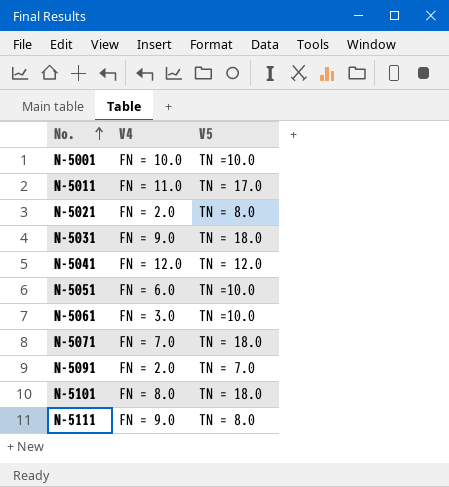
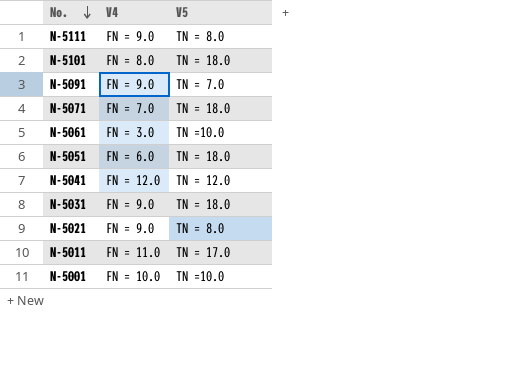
row order: No. ascending -> No. descending
N-5091 | V4: FN = 2.0 -> FN = 9.0
N-5051 | V5: TN =10.0 -> TN = 18.0
N-5021 | V4: FN = 2.0 -> FN = 9.0

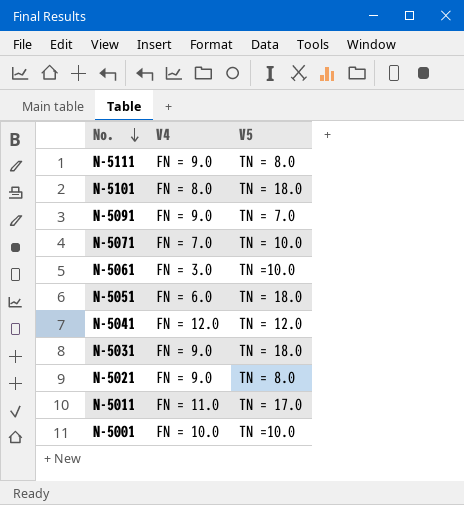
N-5071 | V5: TN = 18.0 -> TN = 10.0

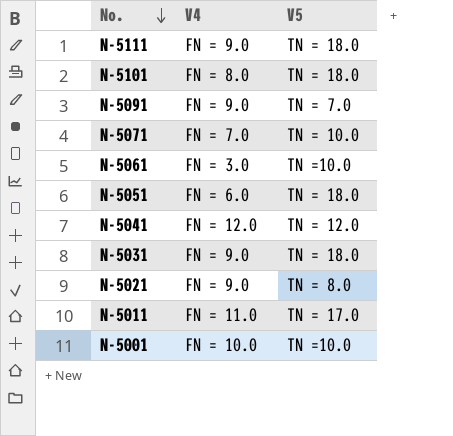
N-5111 | V5: TN = 8.0 -> TN = 18.0

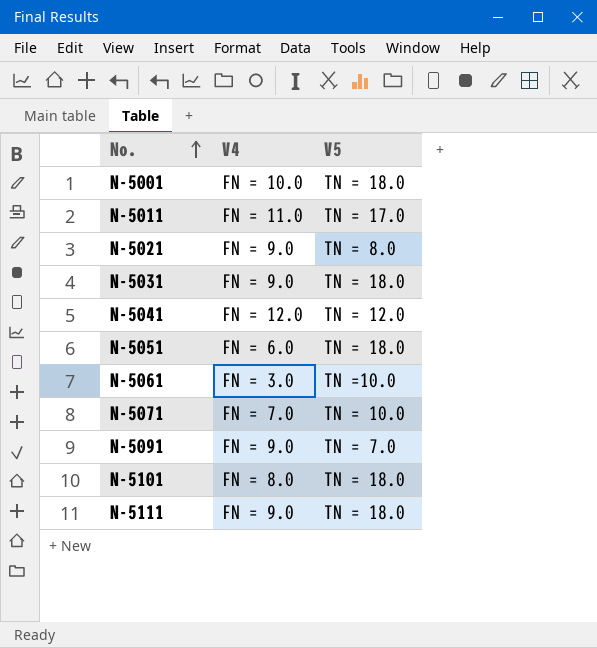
row order: No. descending -> No. ascending
N-5001 | V5: TN =10.0 -> TN = 18.0

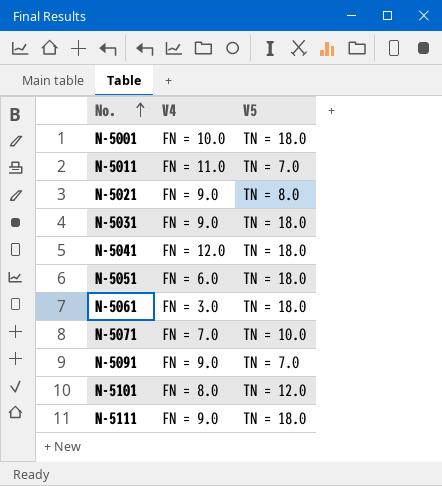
N-5011 | V5: TN = 17.0 -> TN = 7.0
N-5041 | V5: TN = 12.0 -> TN = 18.0
N-5061 | V5: TN =10.0 -> TN = 18.0
N-5101 | V5: TN = 18.0 -> TN = 12.0

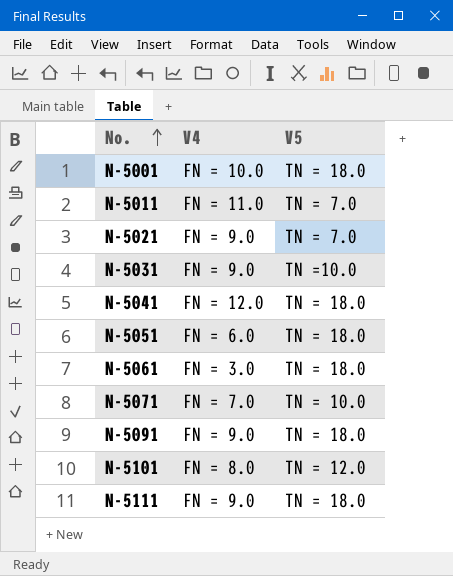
N-5021 | V5: TN = 8.0 -> TN = 7.0
N-5031 | V5: TN = 18.0 -> TN =10.0
N-5091 | V5: TN = 7.0 -> TN = 18.0

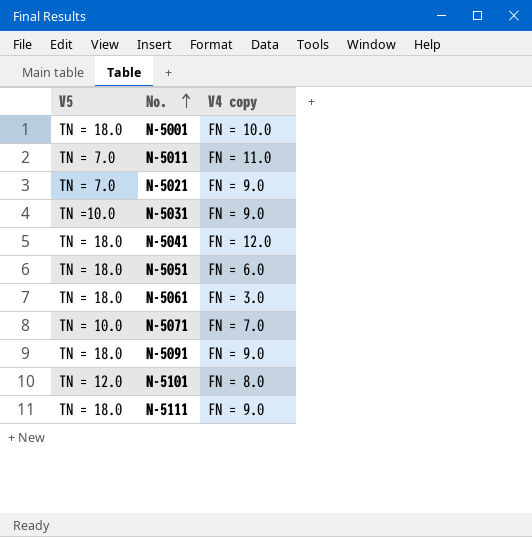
column V5 | position: 3 -> 1
column name: V4 -> V4 copy

